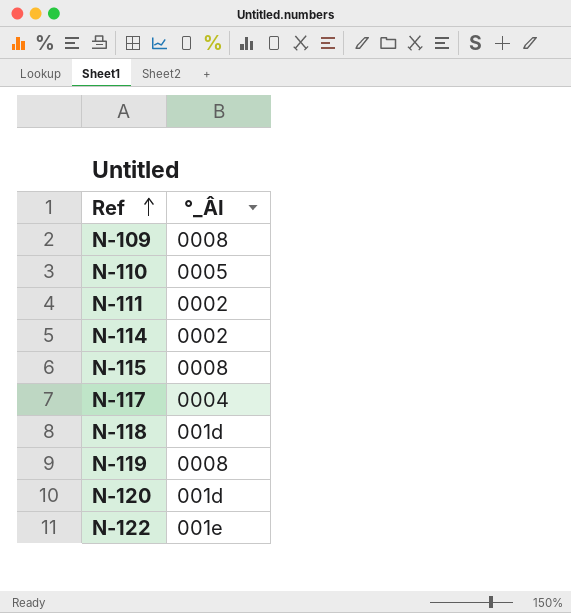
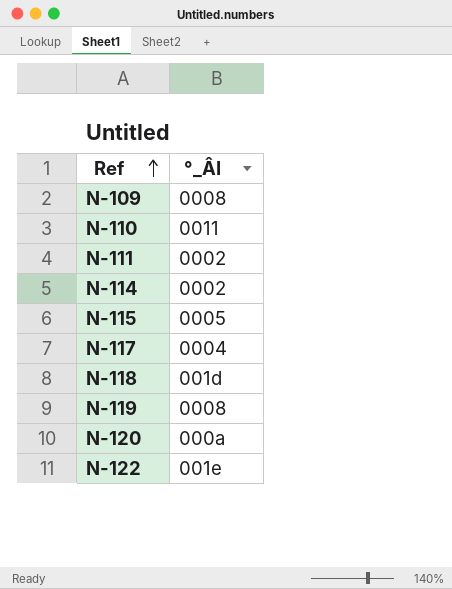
N-110 | °_ÂI: 0005 -> 0011
N-115 | °_ÂI: 0008 -> 0005
N-120 | °_ÂI: 001d -> 000a

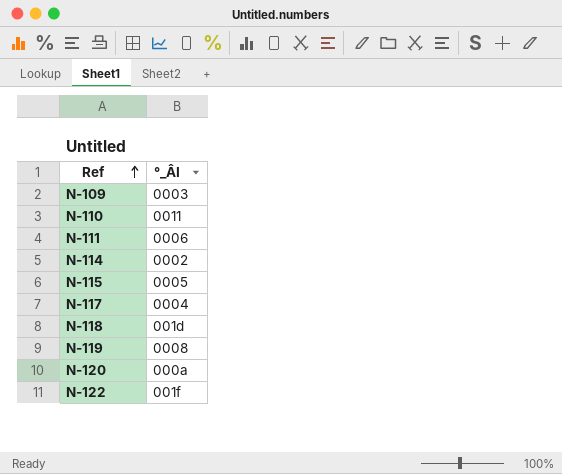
N-109 | °_ÂI: 0008 -> 0003
N-111 | °_ÂI: 0002 -> 0006
N-122 | °_ÂI: 001e -> 001f

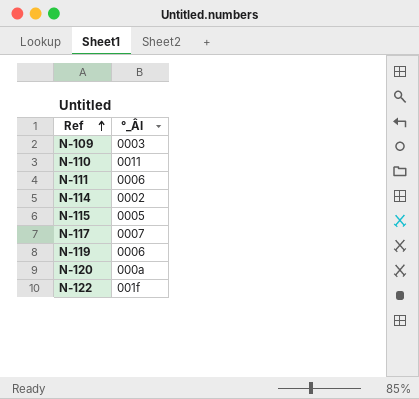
row N-118: 001d -> none
N-117 | °_ÂI: 0004 -> 0007
N-119 | °_ÂI: 0008 -> 0006

